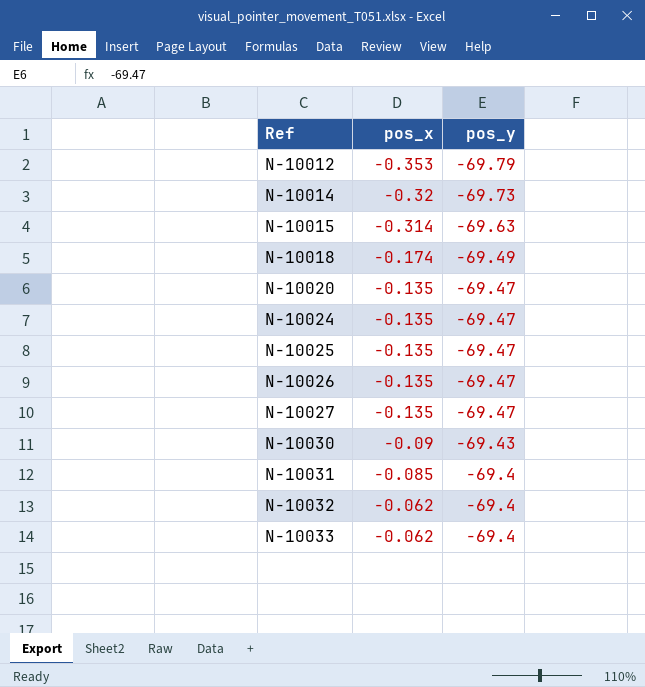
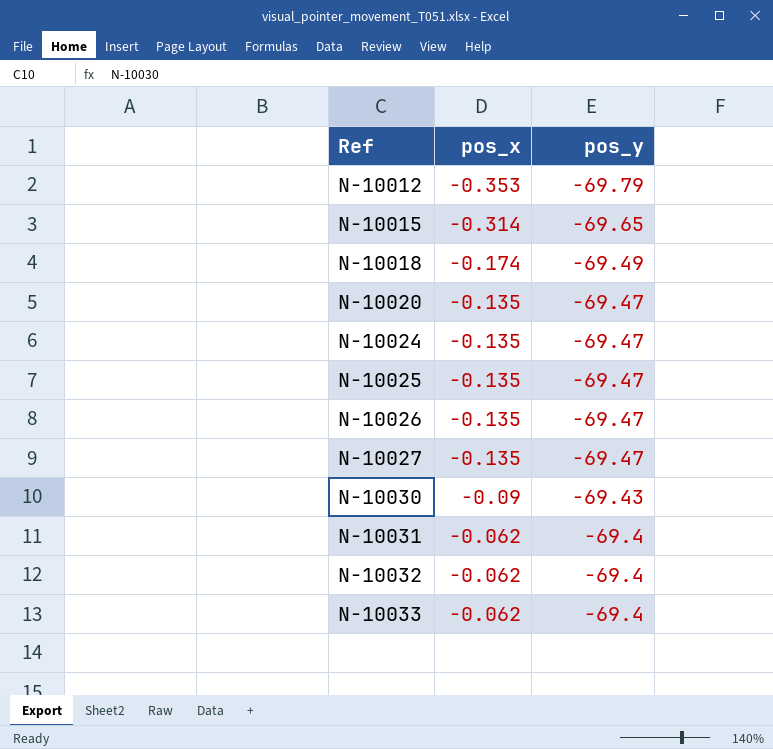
row N-10014: -0.32 | -69.73 -> none
N-10015 | pos_y: -69.63 -> -69.65
N-10031 | pos_x: -0.085 -> -0.062

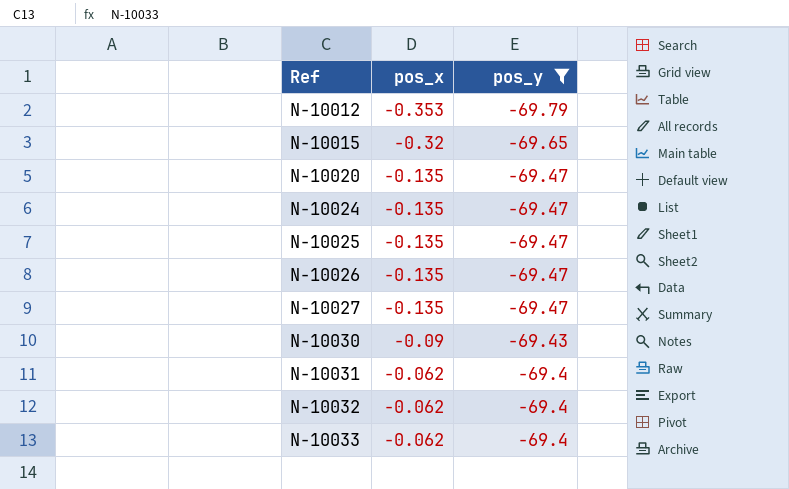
filter: none -> pos_y != -69.49
N-10015 | pos_x: -0.314 -> -0.32

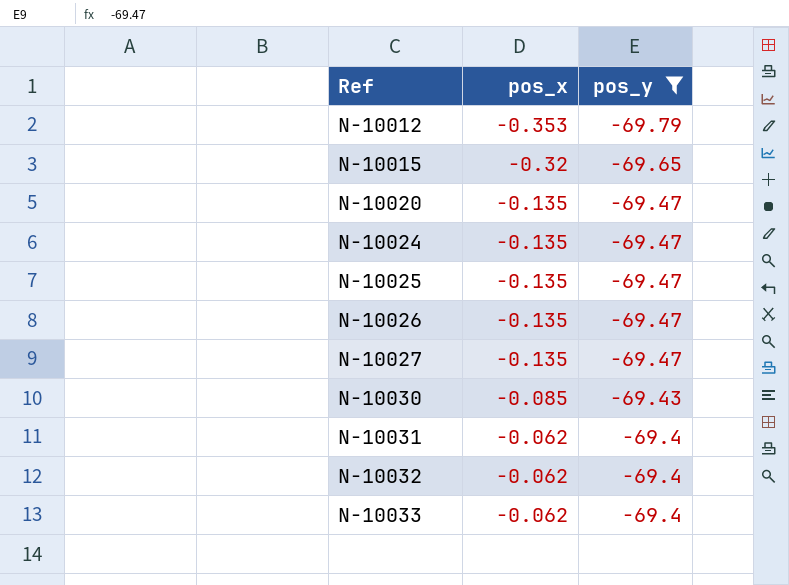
N-10030 | pos_x: -0.09 -> -0.085

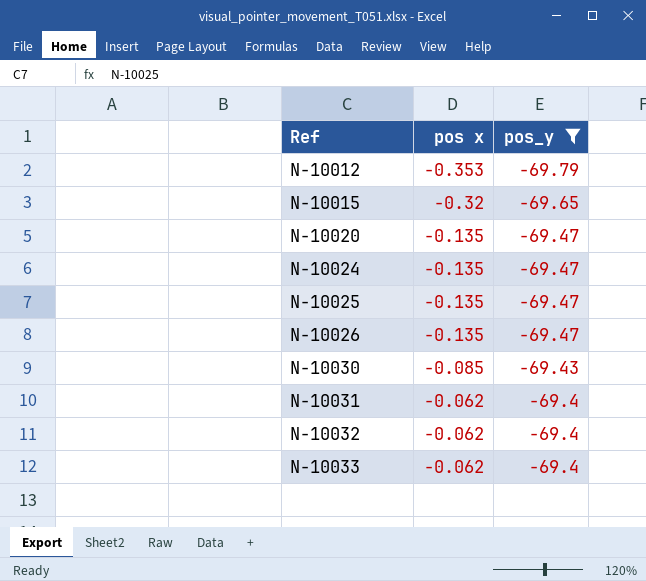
column name: pos_x -> pos x
row N-10027: -0.135 | -69.47 -> none

